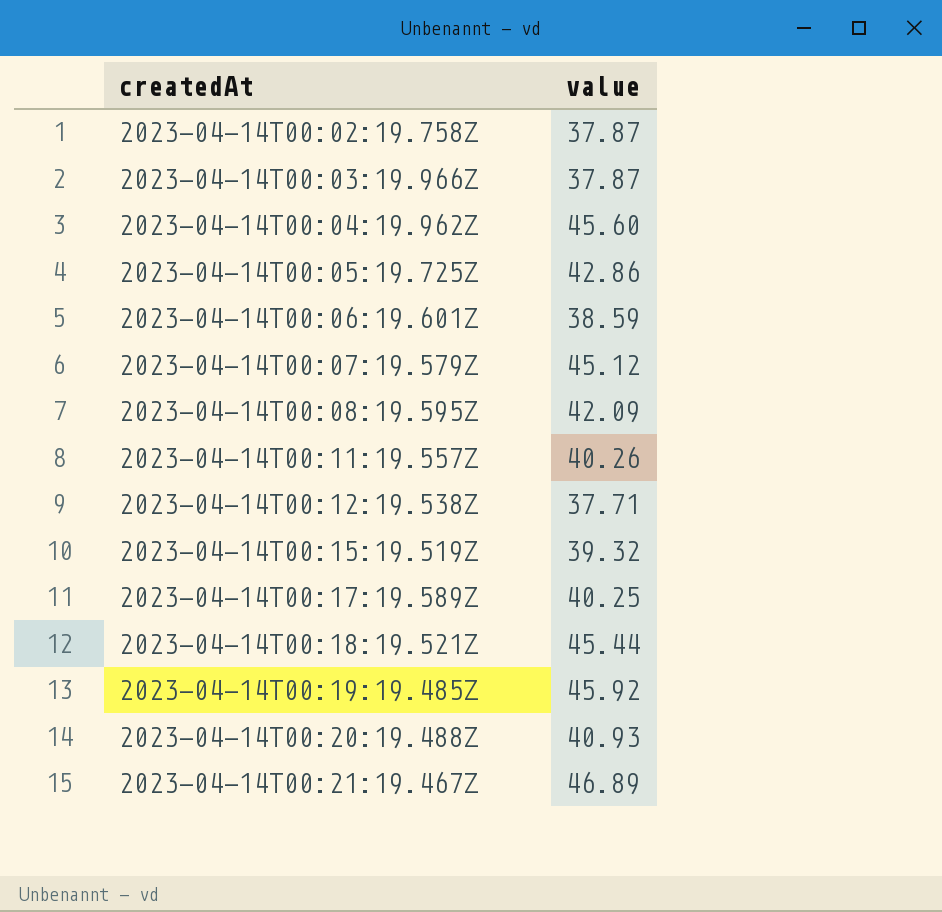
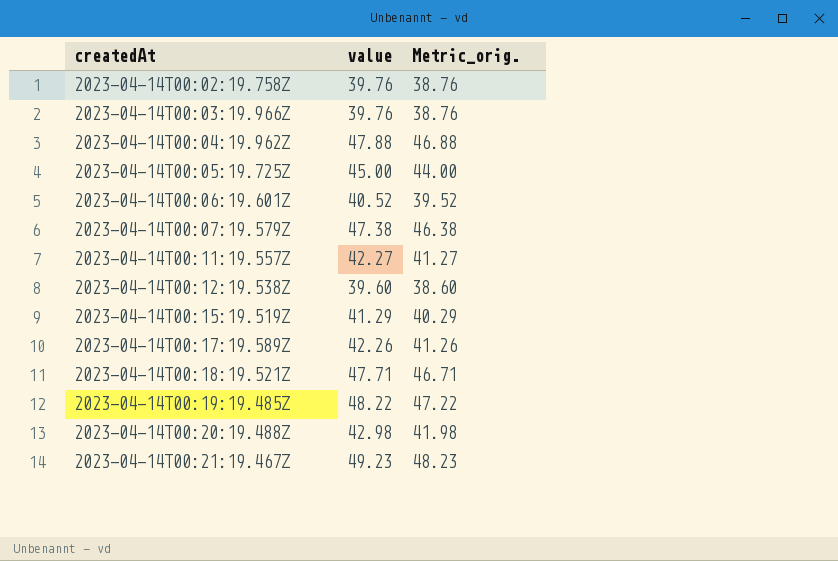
column Metric_orig. | formula: none -> [value] - 1
row 2023-04-14T00:08:19.595Z: 42.09 -> none
2023-04-14T00:02:19.758Z | value: 37.87 -> 39.76
2023-04-14T00:03:19.966Z | value: 37.87 -> 39.76
2023-04-14T00:04:19.962Z | value: 45.60 -> 47.88
2023-04-14T00:05:19.725Z | value: 42.86 -> 45.00
2023-04-14T00:06:19.601Z | value: 38.59 -> 40.52
2023-04-14T00:07:19.579Z | value: 45.12 -> 47.38
2023-04-14T00:11:19.557Z | value: 40.26 -> 42.27
2023-04-14T00:12:19.538Z | value: 37.71 -> 39.60
2023-04-14T00:15:19.519Z | value: 39.32 -> 41.29
2023-04-14T00:17:19.589Z | value: 40.25 -> 42.26
2023-04-14T00:18:19.521Z | value: 45.44 -> 47.71
2023-04-14T00:19:19.485Z | value: 45.92 -> 48.22
2023-04-14T00:20:19.488Z | value: 40.93 -> 42.98
2023-04-14T00:21:19.467Z | value: 46.89 -> 49.23

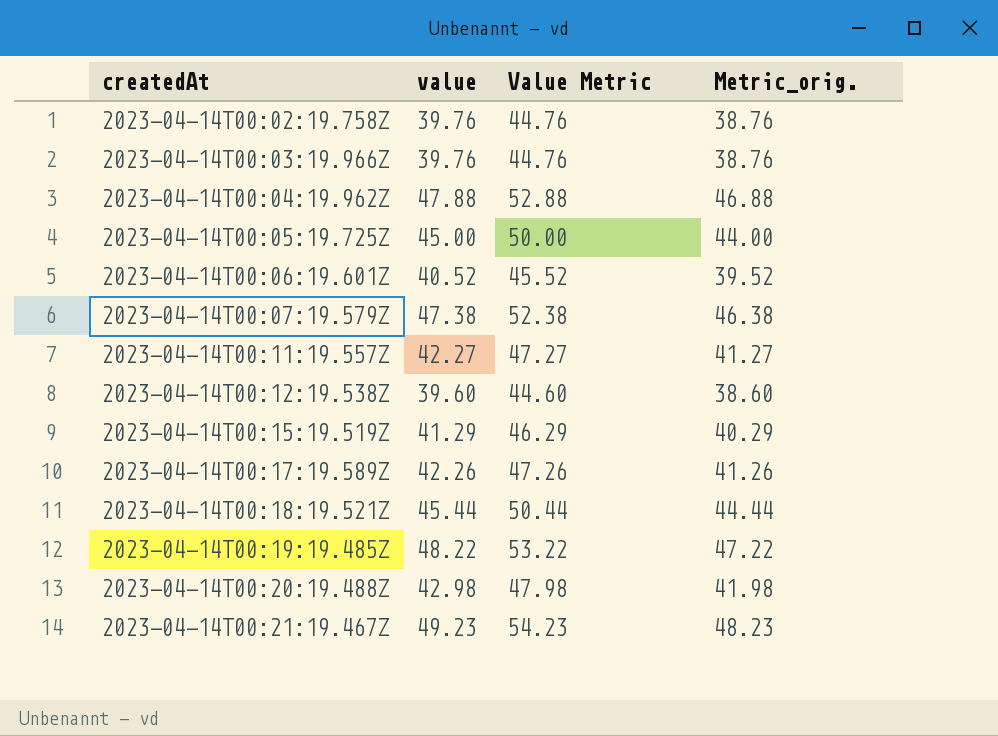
column Value Metric | formula: none -> [value] + 5
2023-04-14T00:18:19.521Z | value: 47.71 -> 45.44
2023-04-14T00:18:19.521Z | Metric_orig.: 46.71 -> 44.44

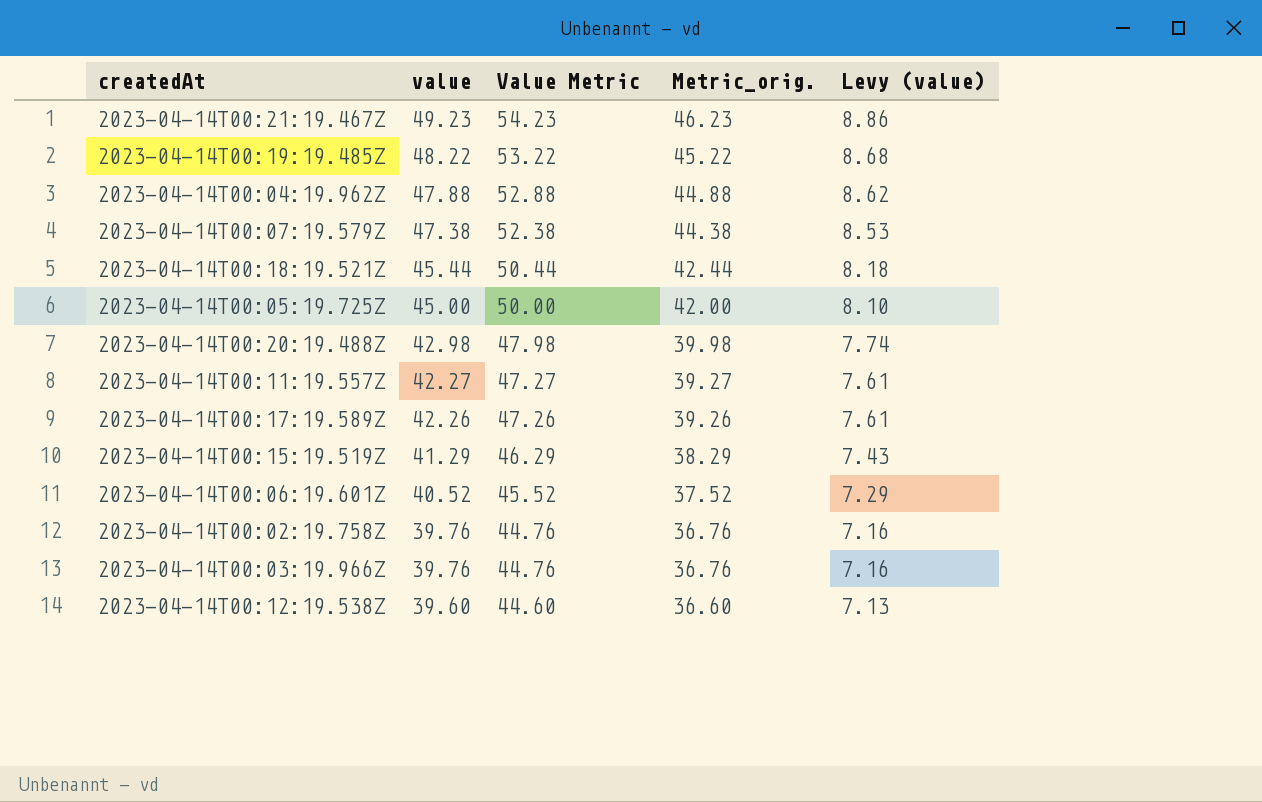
row order: createdAt ascending -> value descending
column Metric_orig. | formula: [value] - 1 -> [value] - 3
column Levy (value) | formula: none -> [value] * 0.18

